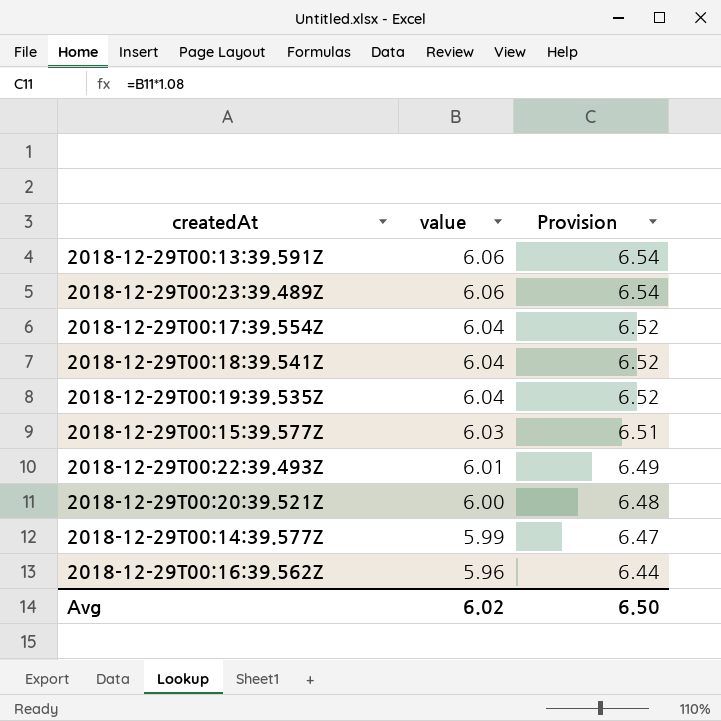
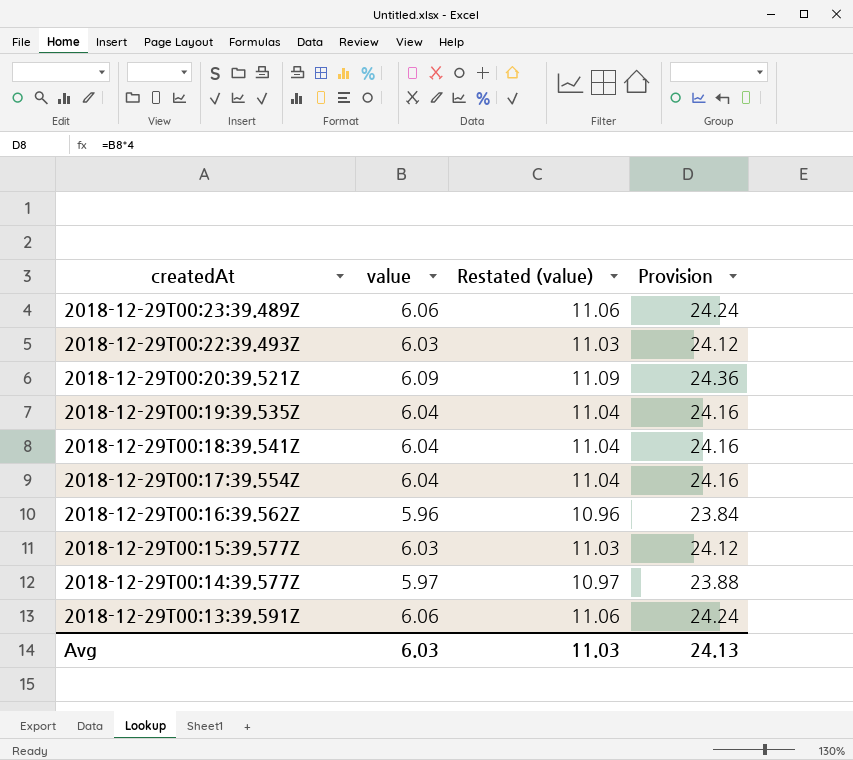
row order: value descending -> createdAt descending
column Restated (value) | formula: none -> [value] + 5
column Provision | formula: [value] * 1.08 -> [value] * 4
2018-12-29T00:22:39.493Z | value: 6.01 -> 6.03
2018-12-29T00:20:39.521Z | value: 6.00 -> 6.09
2018-12-29T00:14:39.577Z | value: 5.99 -> 5.97
Avg | value: 6.02 -> 6.03
Avg | Provision: 6.50 -> 24.13

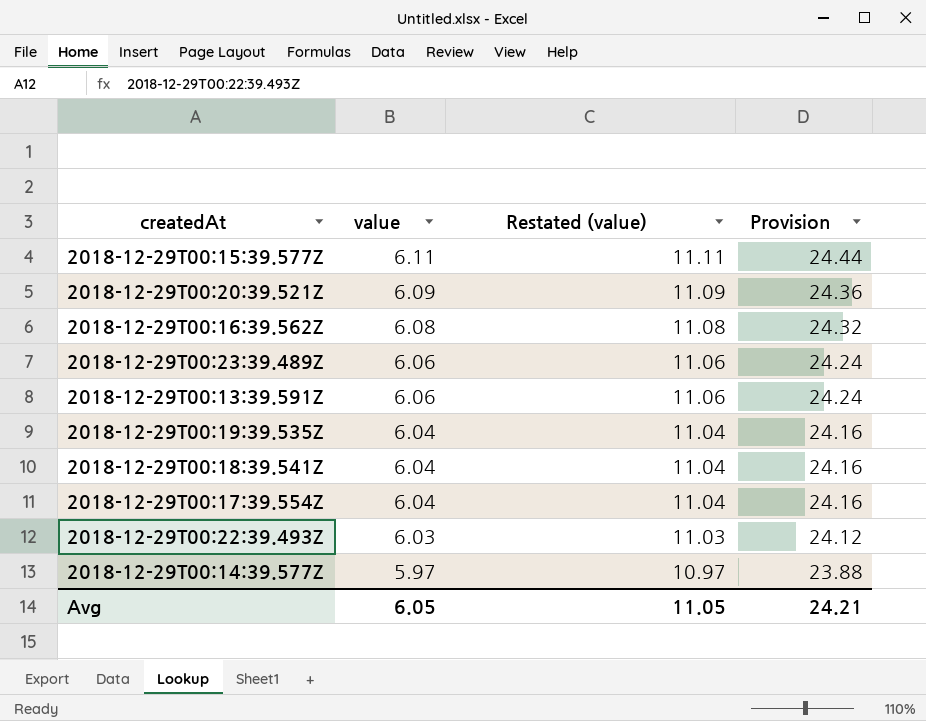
row order: createdAt descending -> value descending
2018-12-29T00:15:39.577Z | value: 6.03 -> 6.11
2018-12-29T00:15:39.577Z | Restated (value): 11.03 -> 11.11
2018-12-29T00:15:39.577Z | Provision: 24.12 -> 24.44
2018-12-29T00:16:39.562Z | value: 5.96 -> 6.08
2018-12-29T00:16:39.562Z | Restated (value): 10.96 -> 11.08
2018-12-29T00:16:39.562Z | Provision: 23.84 -> 24.32
Avg | value: 6.03 -> 6.05
Avg | Restated (value): 11.03 -> 11.05
Avg | Provision: 24.13 -> 24.21

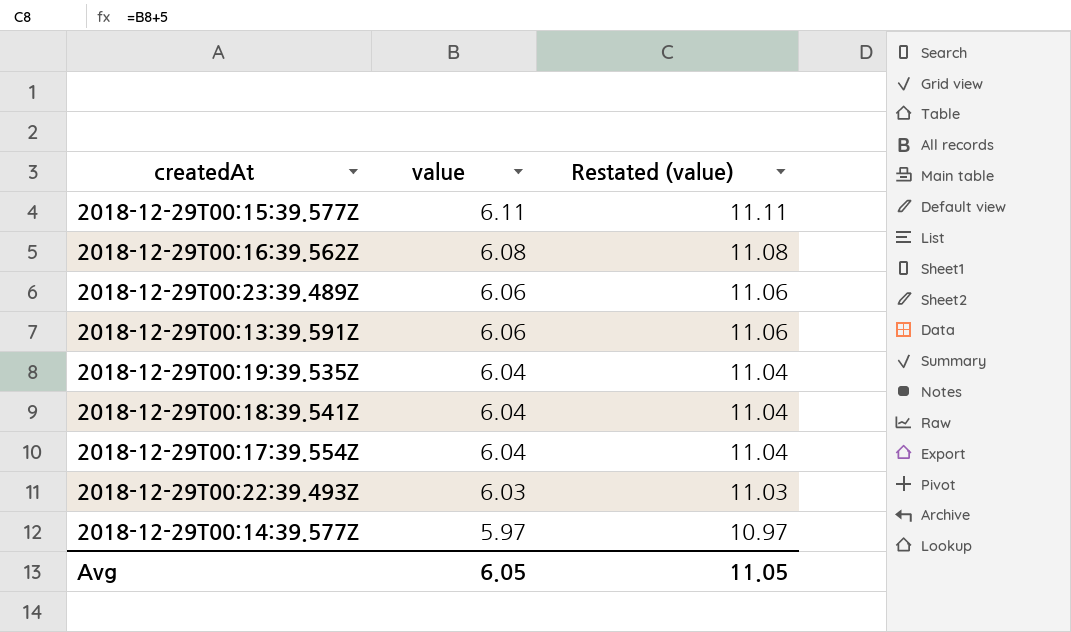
column Provision | formula: [value] * 4 -> none
row 2018-12-29T00:20:39.521Z: 6.09 | 11.09 | 24.36 -> none

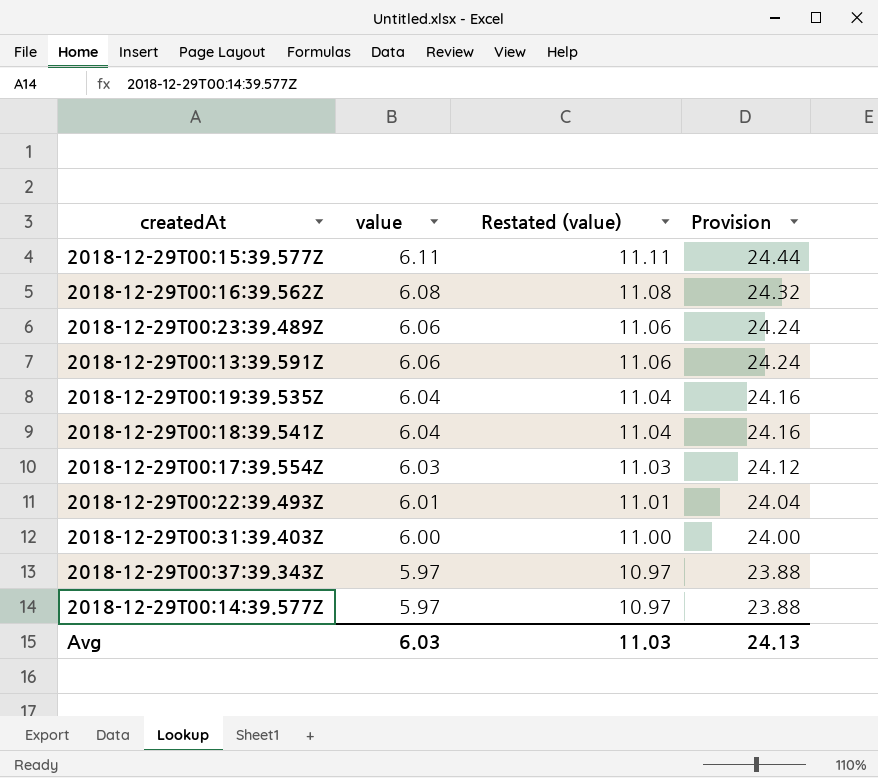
column Provision | formula: none -> [value] * 4
2018-12-29T00:17:39.554Z | value: 6.04 -> 6.03
2018-12-29T00:17:39.554Z | Restated (value): 11.04 -> 11.03
2018-12-29T00:22:39.493Z | value: 6.03 -> 6.01
2018-12-29T00:22:39.493Z | Restated (value): 11.03 -> 11.01
row 2018-12-29T00:31:39.403Z: none -> 6.00 | 11.00 | 24.00
row 2018-12-29T00:37:39.343Z: none -> 5.97 | 10.97 | 23.88
Avg | value: 6.05 -> 6.03
Avg | Restated (value): 11.05 -> 11.03

